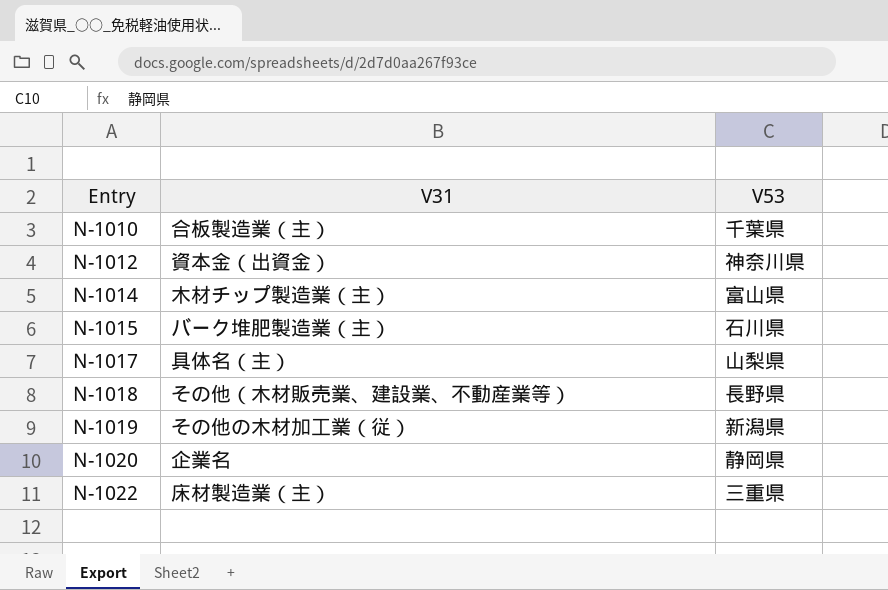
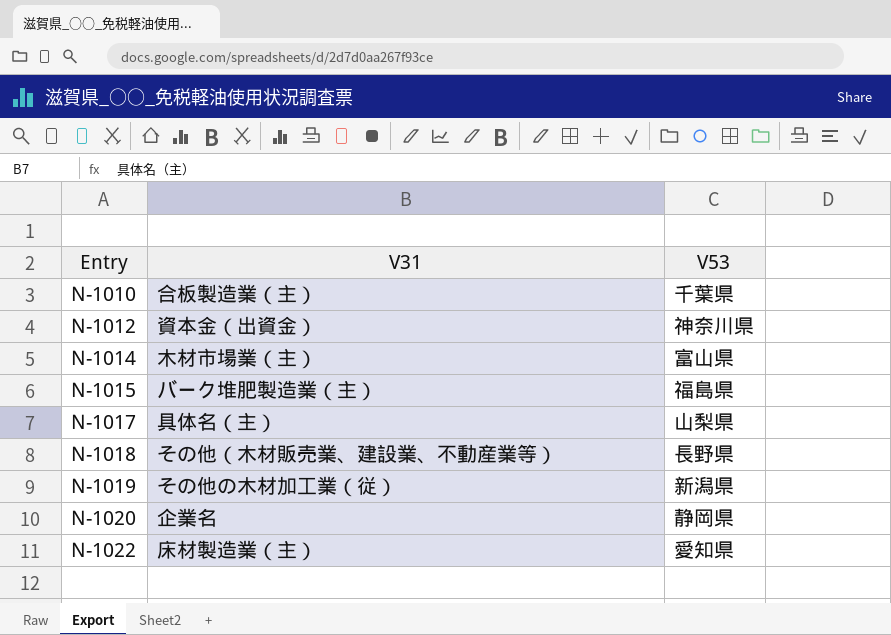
N-1014 | V31: 木材チップ製造業（主） -> 木材市場業（主）
N-1015 | V53: 石川県 -> 福島県
N-1022 | V53: 三重県 -> 愛知県

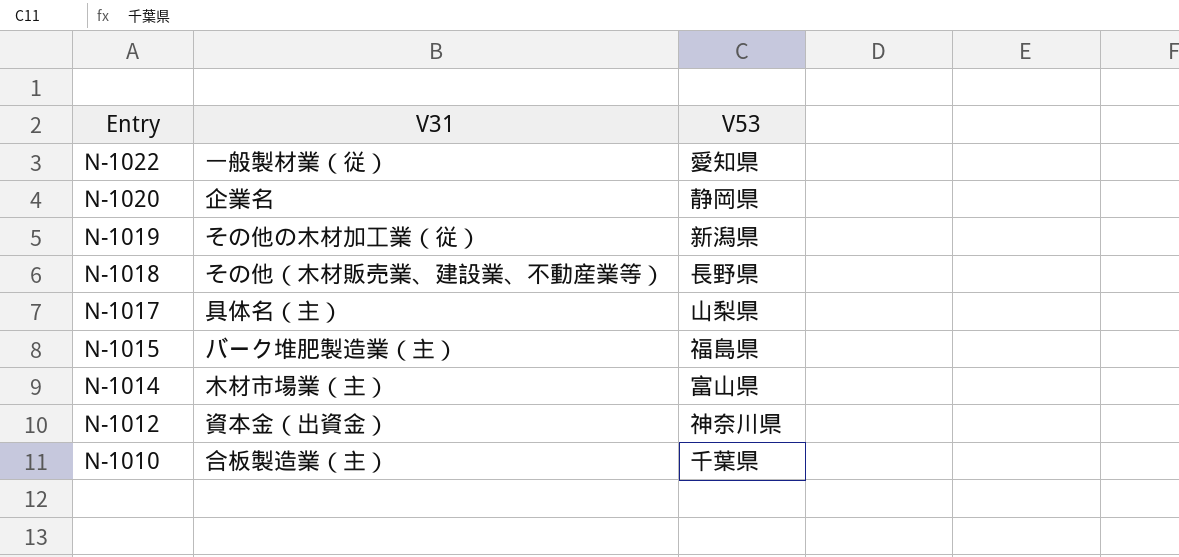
row order: Entry ascending -> Entry descending
N-1022 | V31: 床材製造業（主） -> 一般製材業（従）

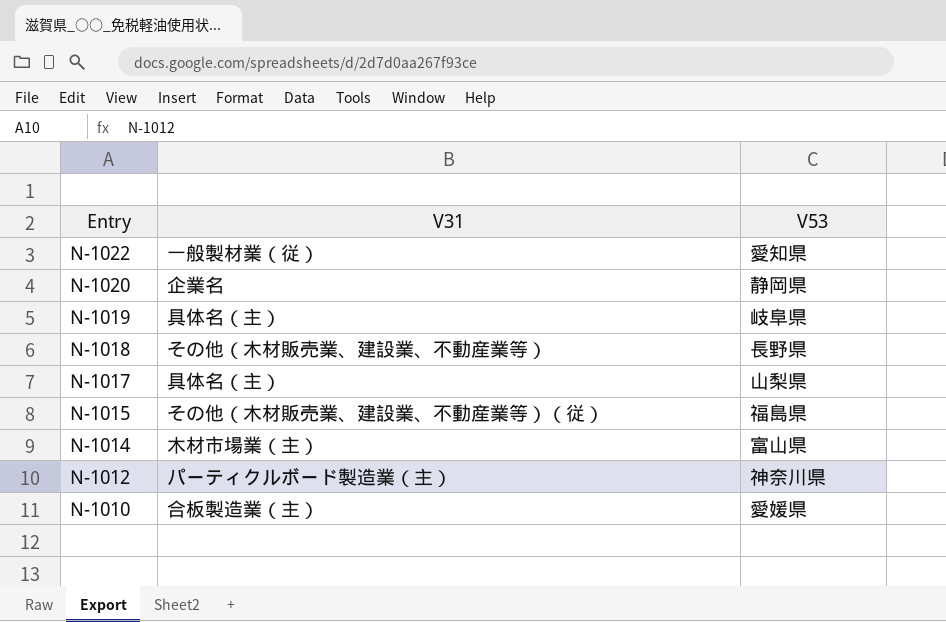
N-1019 | V31: その他の木材加工業（従） -> 具体名（主）
N-1019 | V53: 新潟県 -> 岐阜県
N-1015 | V31: バーク堆肥製造業（主） -> その他（木材販売業、建設業、不動産業等）（従）
N-1012 | V31: 資本金（出資金） -> パーティクルボード製造業（主）
N-1010 | V53: 千葉県 -> 愛媛県

